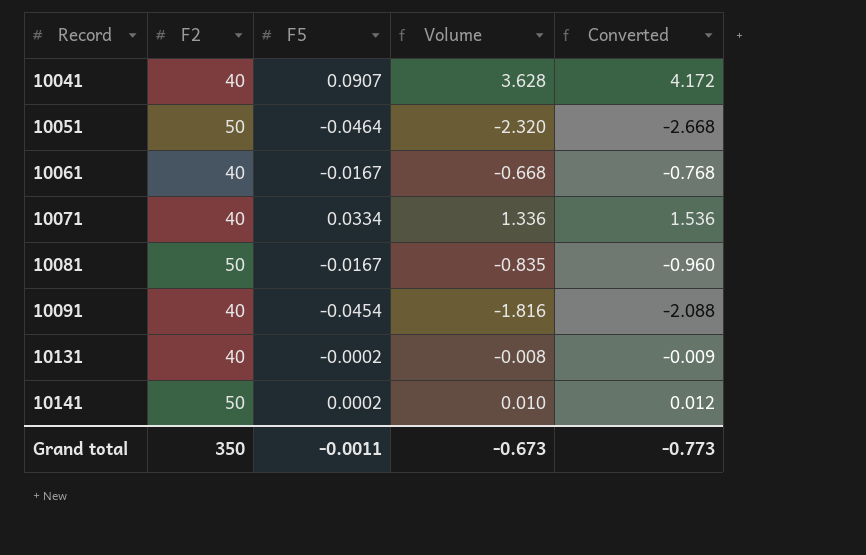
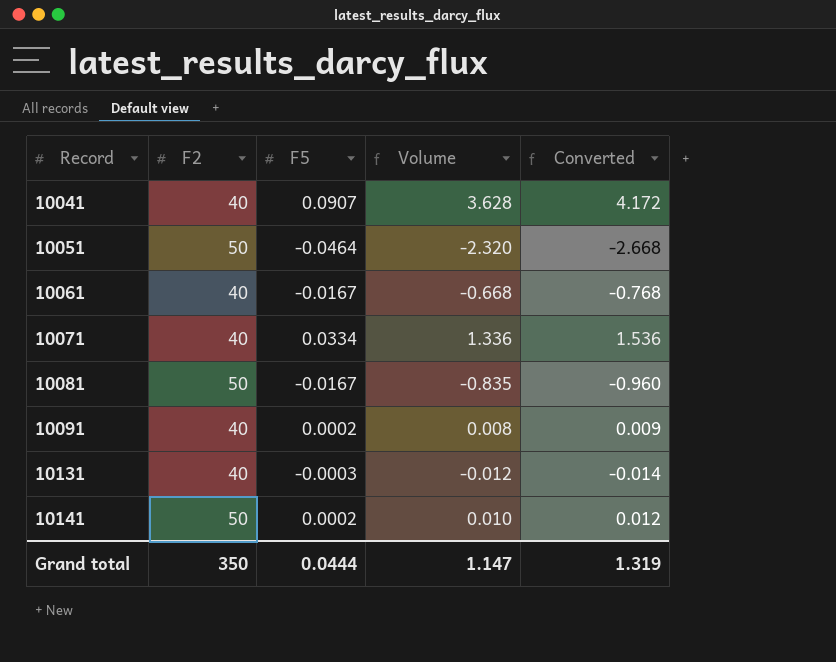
10091 | F5: -0.0454 -> 0.0002
10091 | Volume: -1.816 -> 0.008
10091 | Converted: -2.088 -> 0.009
10131 | F5: -0.0002 -> -0.0003
10131 | Volume: -0.008 -> -0.012
10131 | Converted: -0.009 -> -0.014
Grand total | F5: -0.0011 -> 0.0444
Grand total | Volume: -0.673 -> 1.147
Grand total | Converted: -0.773 -> 1.319

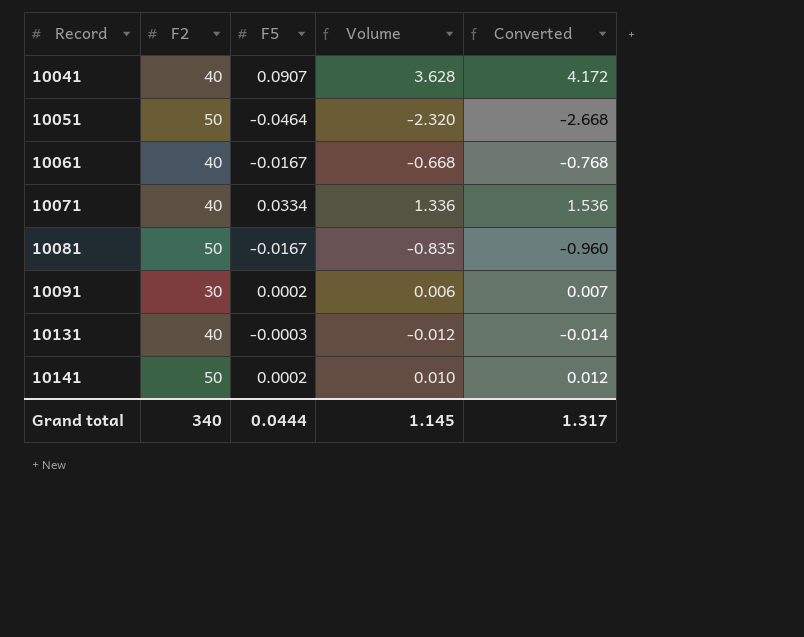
10091 | F2: 40 -> 30
10091 | Volume: 0.008 -> 0.006
10091 | Converted: 0.009 -> 0.007
Grand total | F2: 350 -> 340
Grand total | Volume: 1.147 -> 1.145
Grand total | Converted: 1.319 -> 1.317

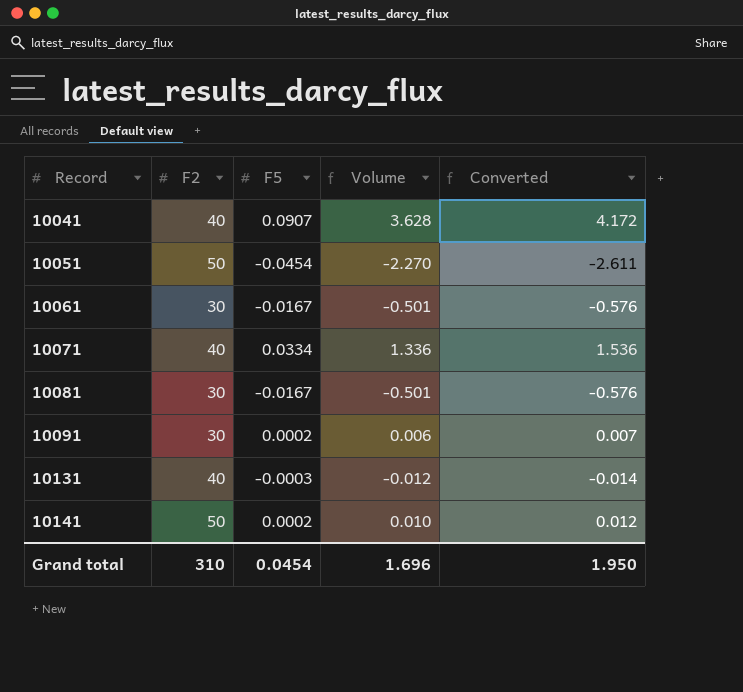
10051 | F5: -0.0464 -> -0.0454
10051 | Volume: -2.320 -> -2.270
10051 | Converted: -2.668 -> -2.611
10061 | F2: 40 -> 30
10061 | Volume: -0.668 -> -0.501
10061 | Converted: -0.768 -> -0.576
10081 | F2: 50 -> 30
10081 | Volume: -0.835 -> -0.501
10081 | Converted: -0.960 -> -0.576
Grand total | F2: 340 -> 310
Grand total | F5: 0.0444 -> 0.0454
Grand total | Volume: 1.145 -> 1.696
Grand total | Converted: 1.317 -> 1.950

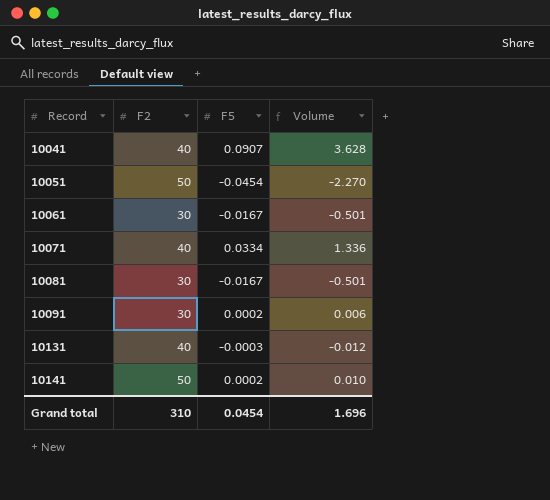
column Converted | formula: [Volume] * 1.15 -> none

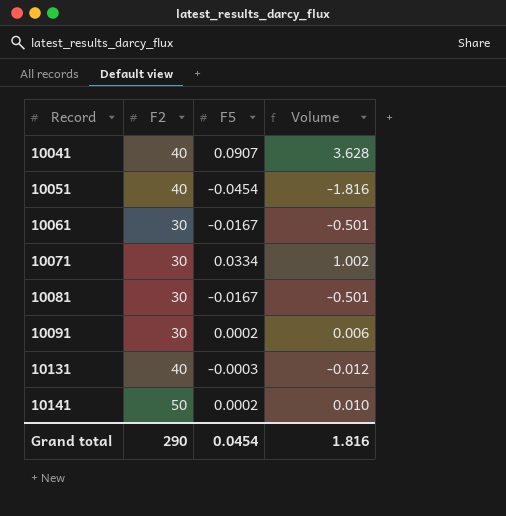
10051 | F2: 50 -> 40
10051 | Volume: -2.270 -> -1.816
10071 | F2: 40 -> 30
10071 | Volume: 1.336 -> 1.002
Grand total | F2: 310 -> 290
Grand total | Volume: 1.696 -> 1.816

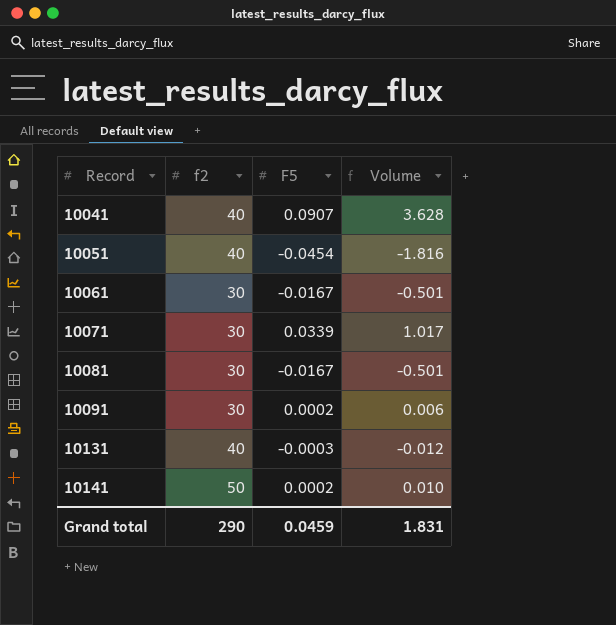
column name: F2 -> f2
10071 | F5: 0.0334 -> 0.0339
10071 | Volume: 1.002 -> 1.017
Grand total | F5: 0.0454 -> 0.0459
Grand total | Volume: 1.816 -> 1.831

